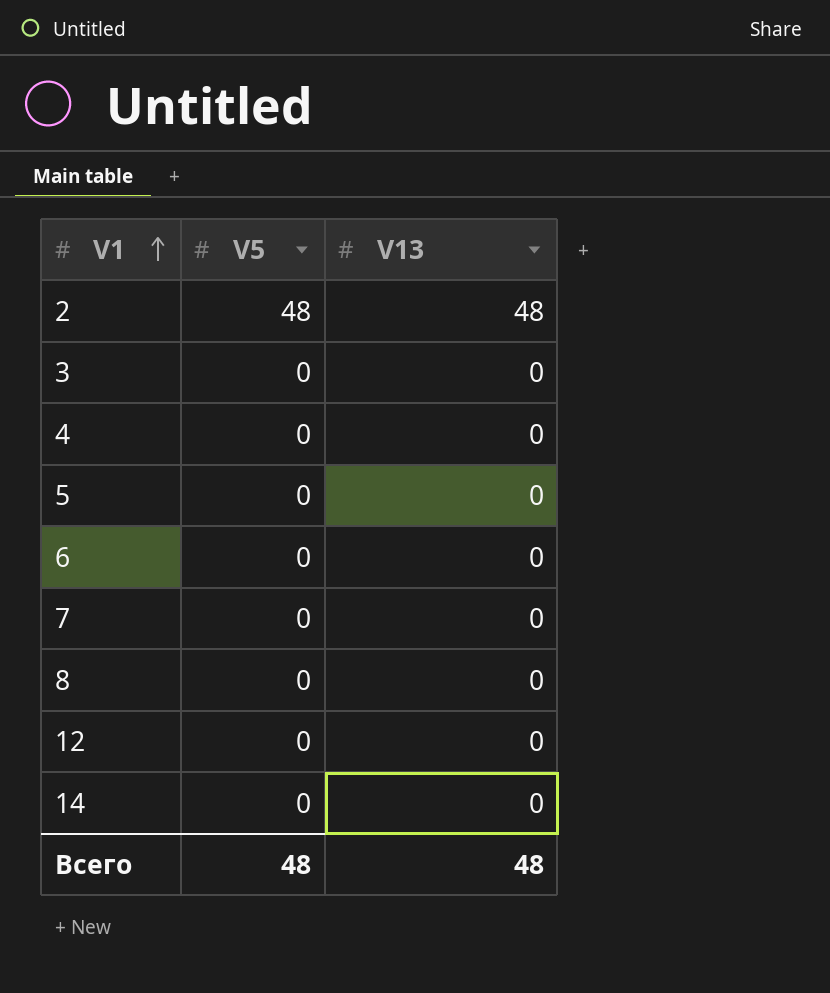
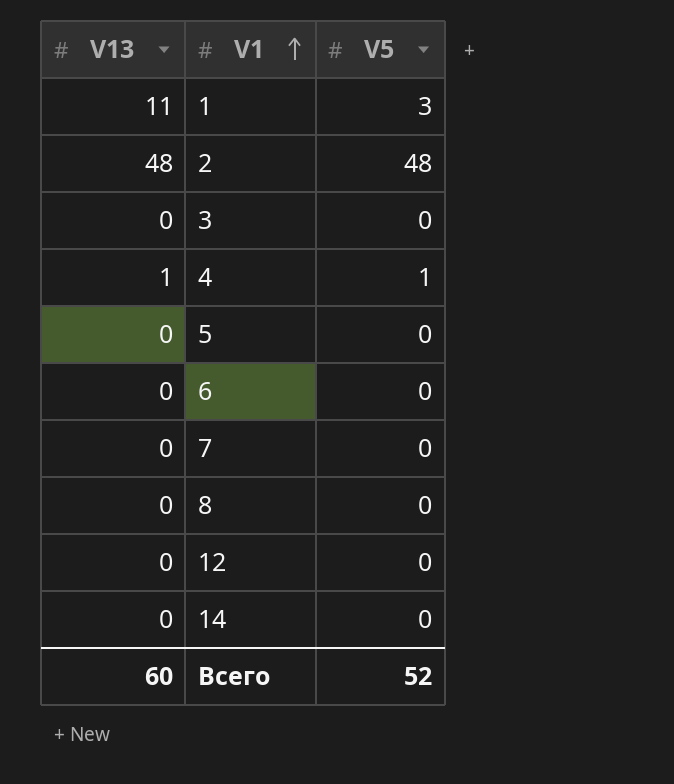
column V13 | position: 3 -> 1
row 1: none -> 11 | 3
4 | V13: 0 -> 1
4 | V5: 0 -> 1
Всего | V13: 48 -> 60
Всего | V5: 48 -> 52

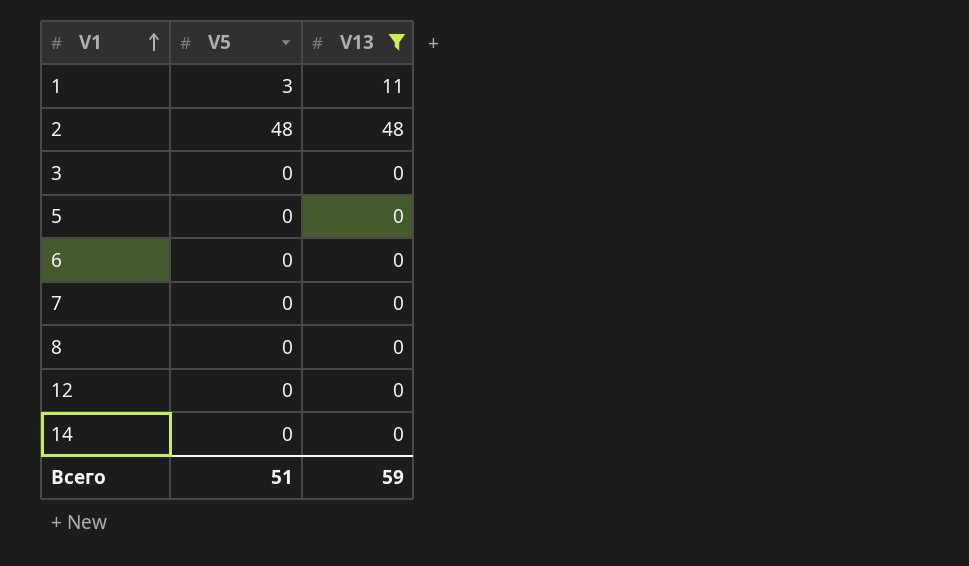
filter: none -> V13 != 1
column V13 | position: 1 -> 3
Всего | V5: 52 -> 51
Всего | V13: 60 -> 59

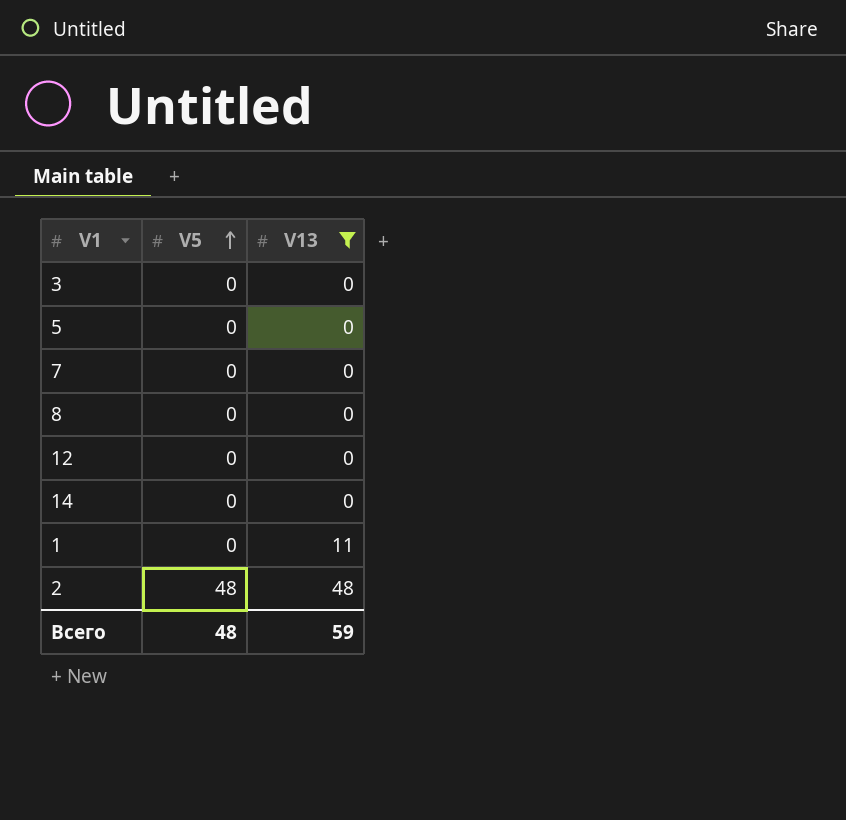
row order: V1 ascending -> V5 ascending
row 6: 0 | 0 -> none
1 | V5: 3 -> 0
Всего | V5: 51 -> 48

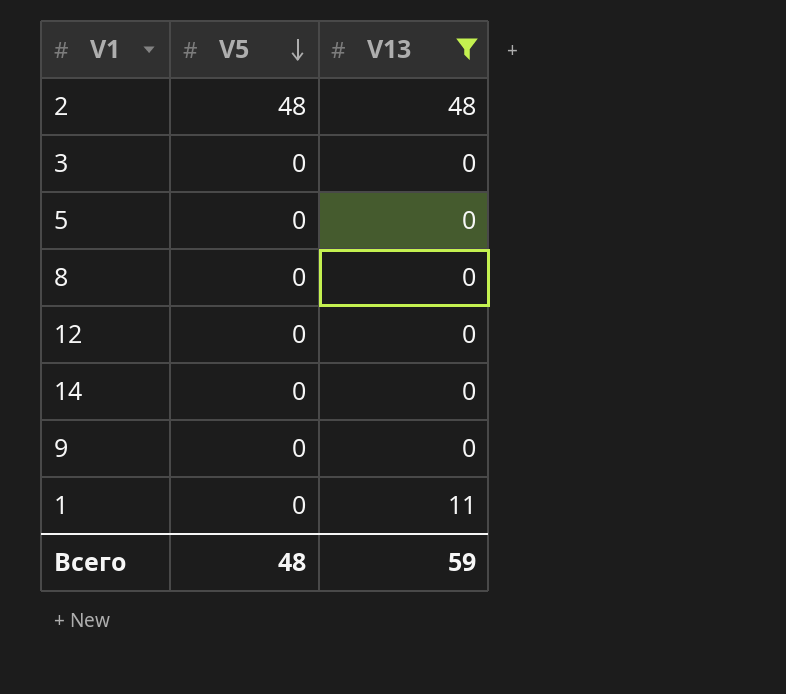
row order: V5 ascending -> V5 descending
row 7: 0 | 0 -> none
row 9: none -> 0 | 0

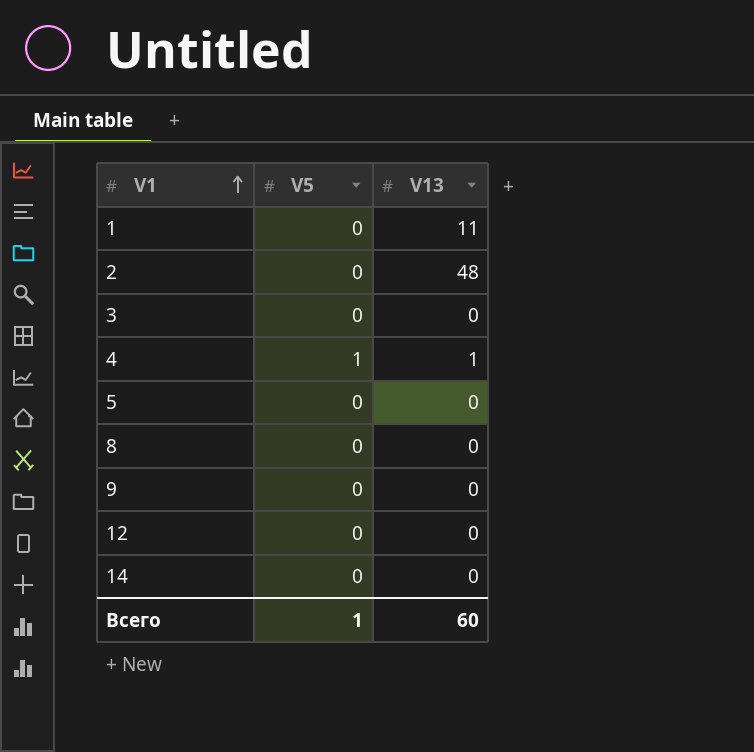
filter: V13 != 1 -> none
row order: V5 descending -> V1 ascending
2 | V5: 48 -> 0
Всего | V5: 48 -> 1
Всего | V13: 59 -> 60

